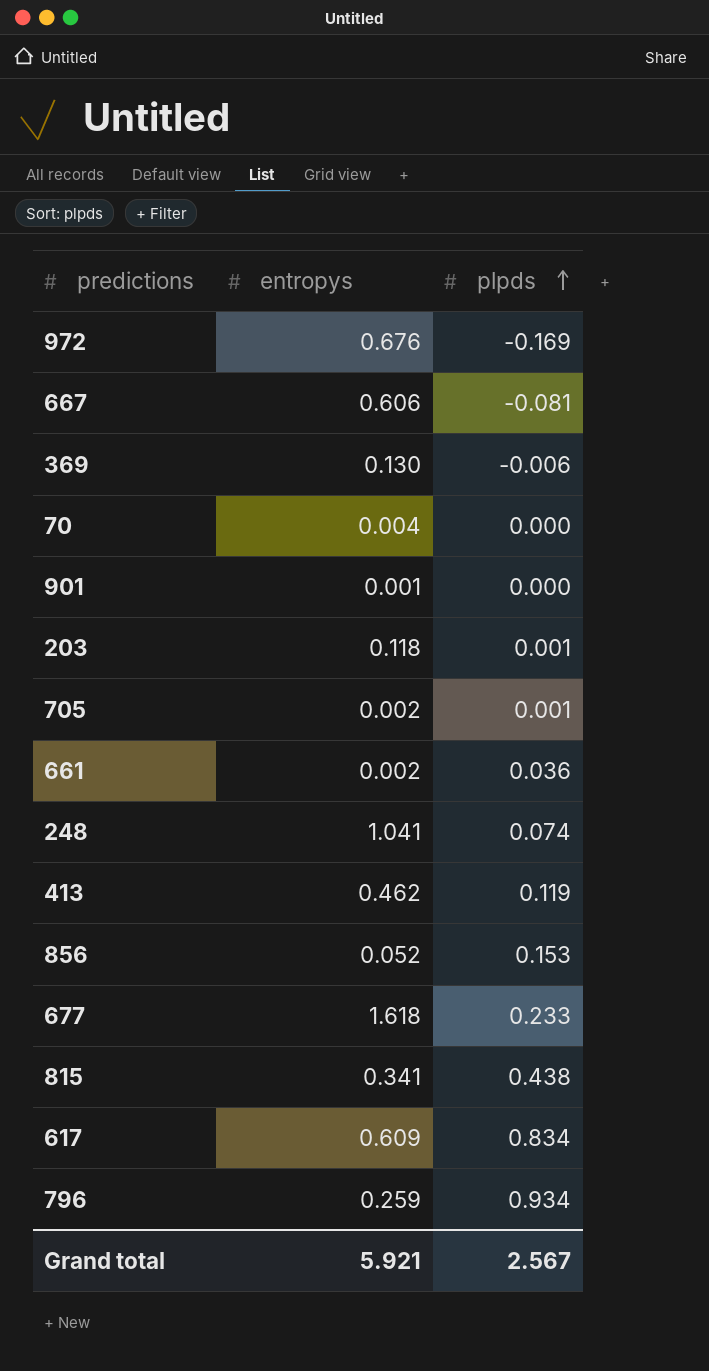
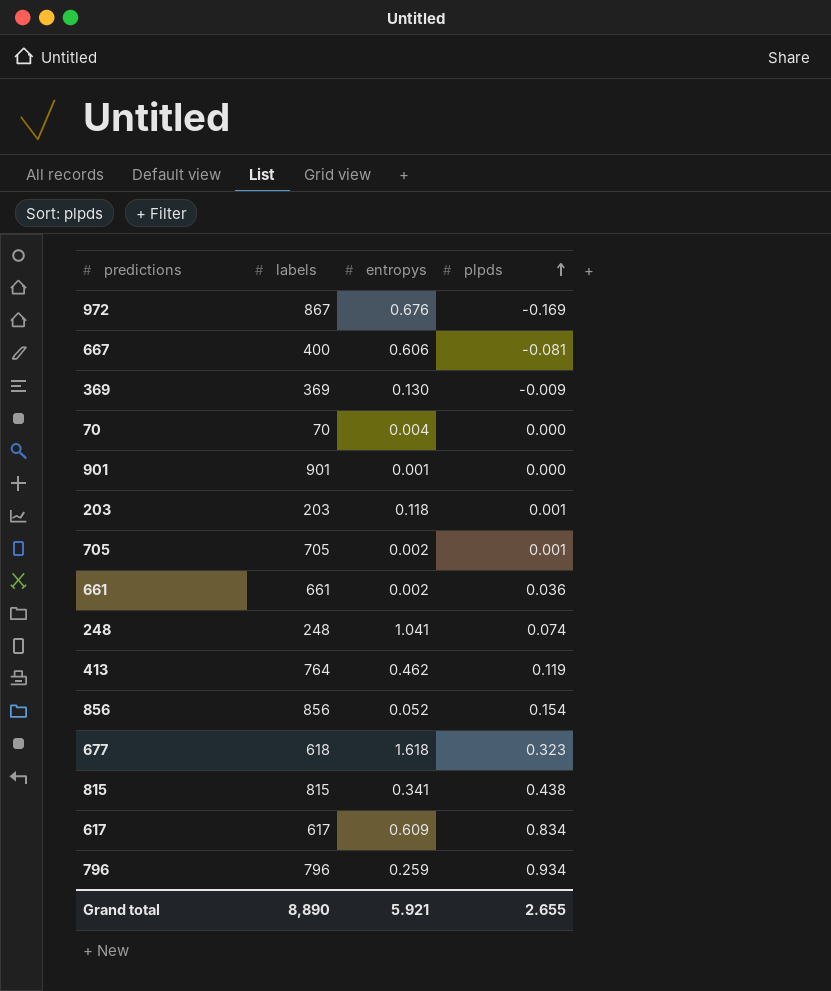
column labels | position: none -> 2
369 | plpds: -0.006 -> -0.009
856 | plpds: 0.153 -> 0.154
677 | plpds: 0.233 -> 0.323
Grand total | plpds: 2.567 -> 2.655

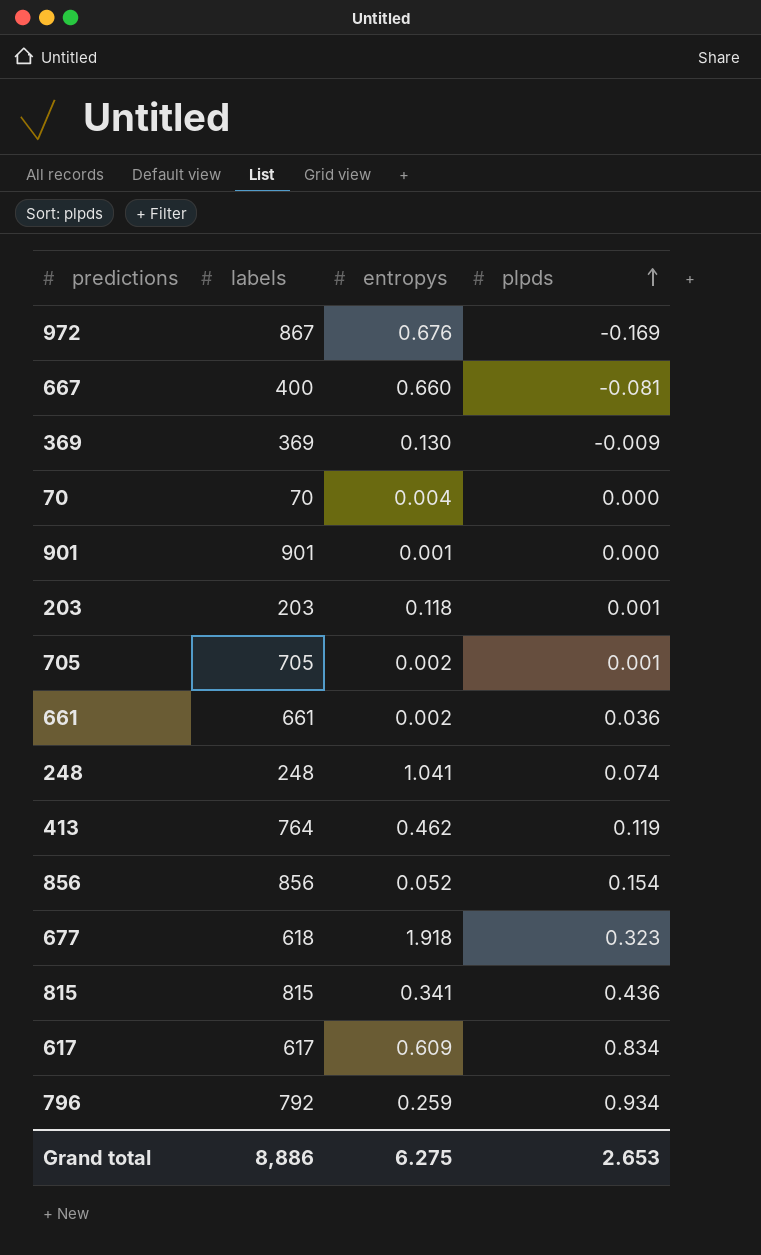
667 | entropys: 0.606 -> 0.660
677 | entropys: 1.618 -> 1.918
815 | plpds: 0.438 -> 0.436
796 | labels: 796 -> 792
Grand total | labels: 8,890 -> 8,886
Grand total | entropys: 5.921 -> 6.275
Grand total | plpds: 2.655 -> 2.653

